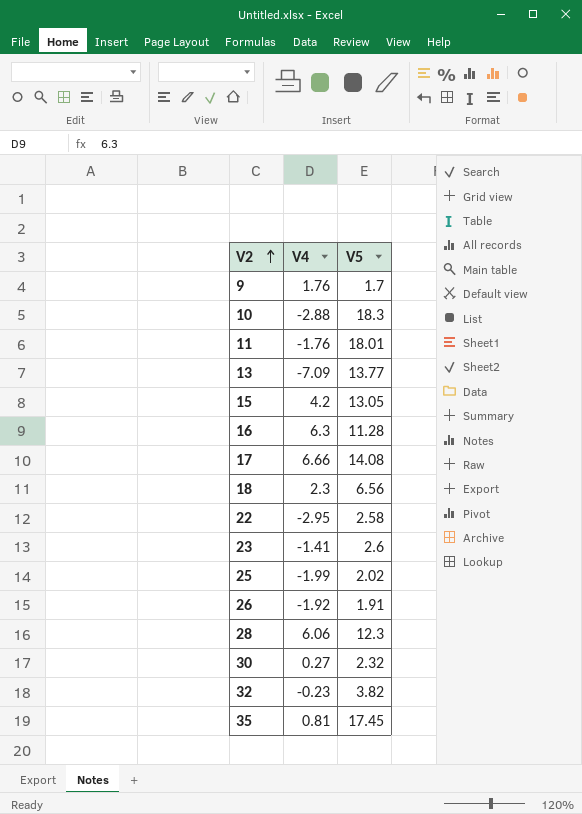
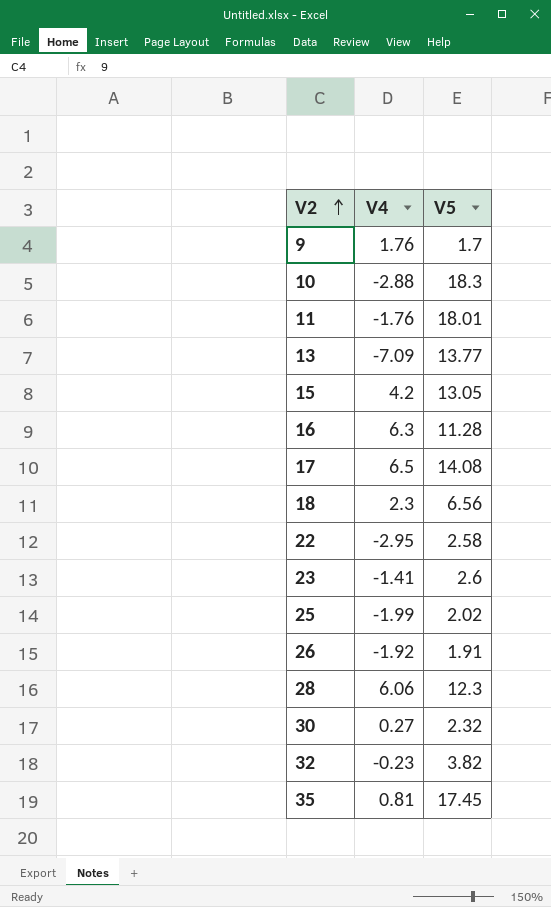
17 | V4: 6.66 -> 6.5

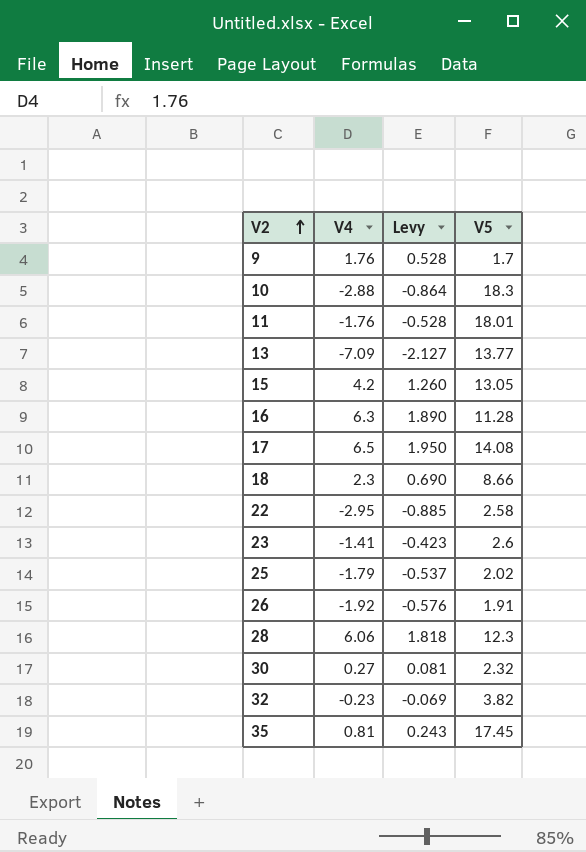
column Levy | formula: none -> [V4] * 0.3
18 | V5: 6.56 -> 8.66
25 | V4: -1.99 -> -1.79

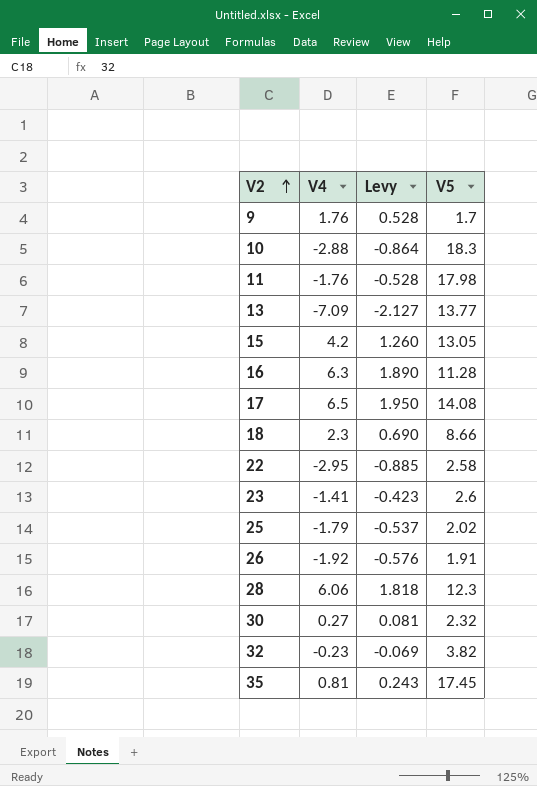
11 | V5: 18.01 -> 17.98

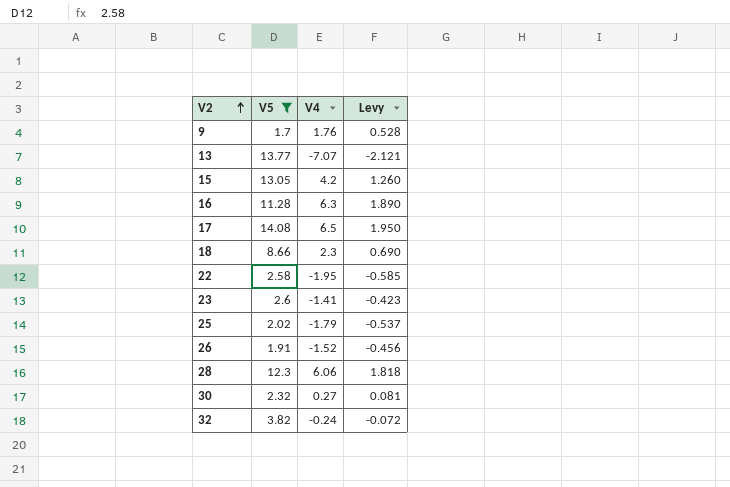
filter: none -> V5 <= 14.08
column V5 | position: 4 -> 2
13 | V4: -7.09 -> -7.07
13 | Levy: -2.127 -> -2.121
22 | V4: -2.95 -> -1.95
22 | Levy: -0.885 -> -0.585
26 | V4: -1.92 -> -1.52
26 | Levy: -0.576 -> -0.456
32 | V4: -0.23 -> -0.24
32 | Levy: -0.069 -> -0.072

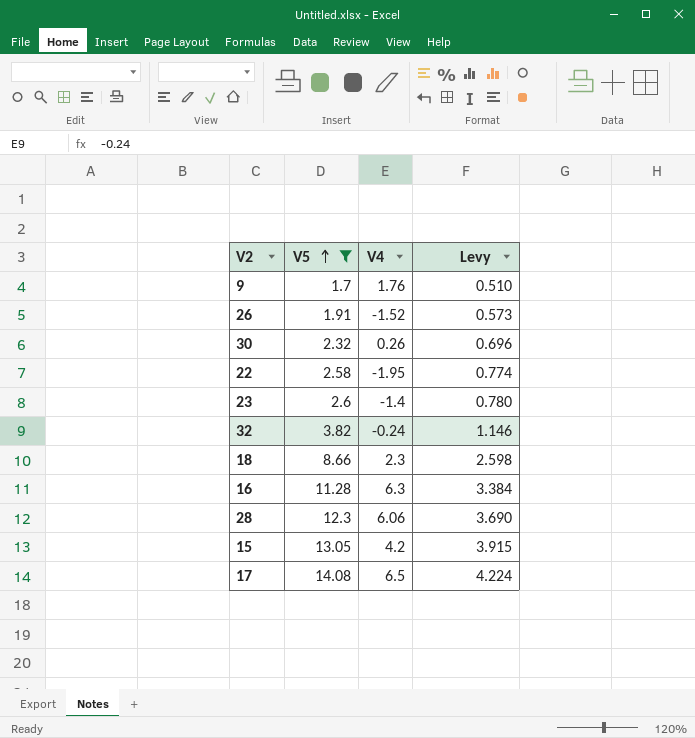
row order: V2 ascending -> V5 ascending
column Levy | formula: [V4] * 0.3 -> [V5] * 0.3
row 13: 13.77 | -7.07 | -2.121 -> none
row 25: 2.02 | -1.79 | -0.537 -> none
30 | V4: 0.27 -> 0.26
23 | V4: -1.41 -> -1.4

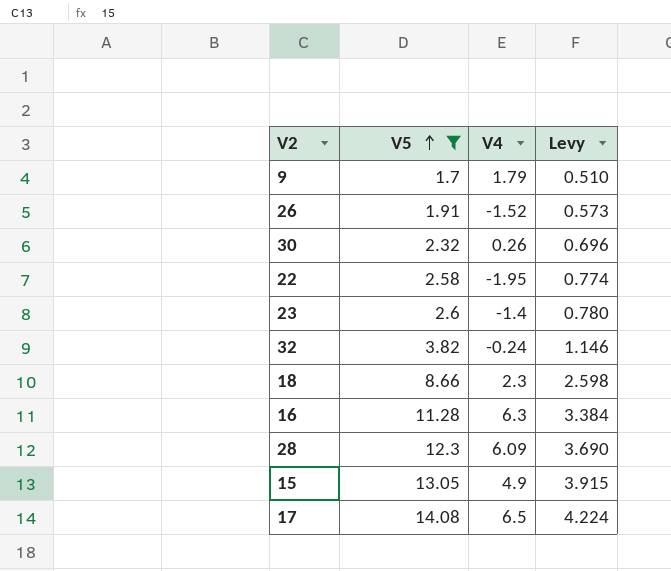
9 | V4: 1.76 -> 1.79
28 | V4: 6.06 -> 6.09
15 | V4: 4.2 -> 4.9

